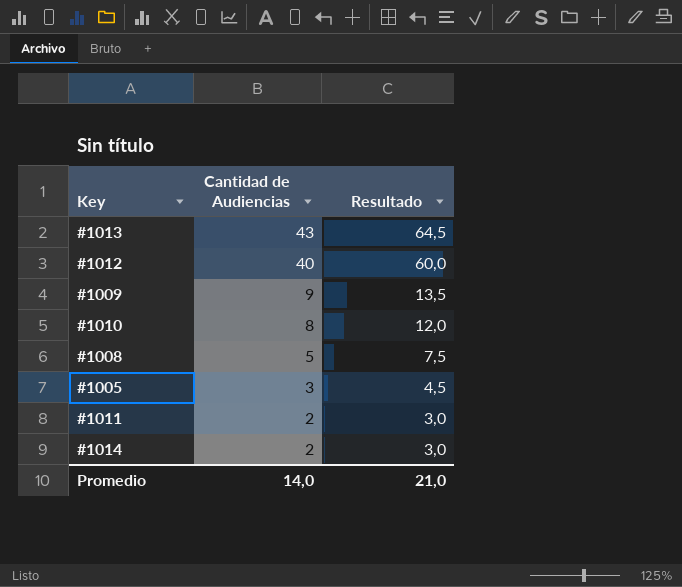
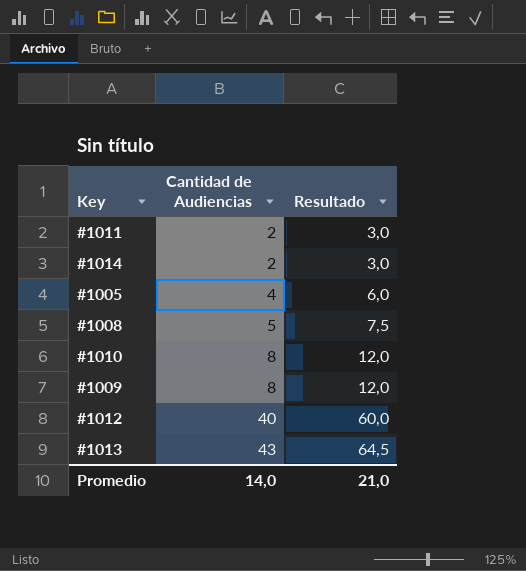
row order: Cantidad de Audiencias descending -> Cantidad de Audiencias ascending
#1005 | Cantidad de Audiencias: 3 -> 4
#1005 | Resultado: 4,5 -> 6,0
#1009 | Cantidad de Audiencias: 9 -> 8
#1009 | Resultado: 13,5 -> 12,0

